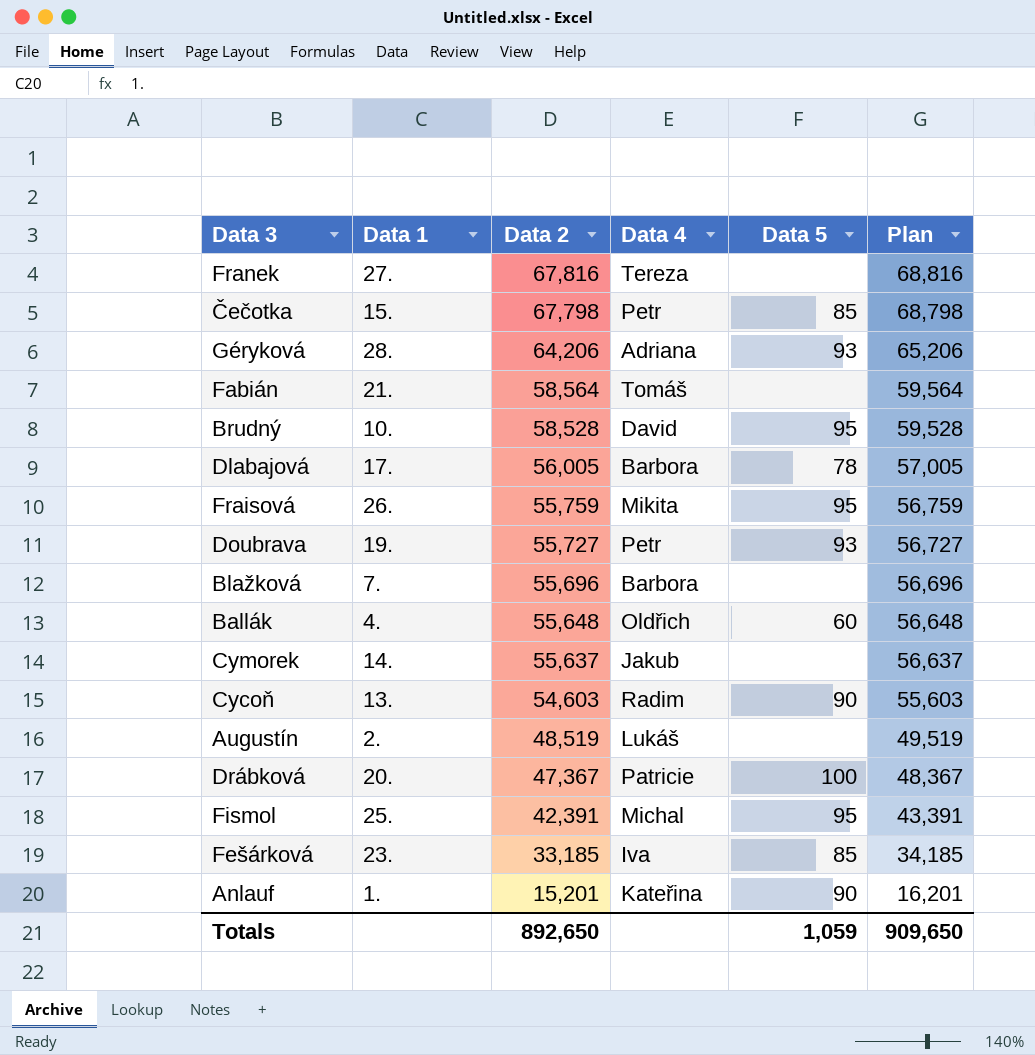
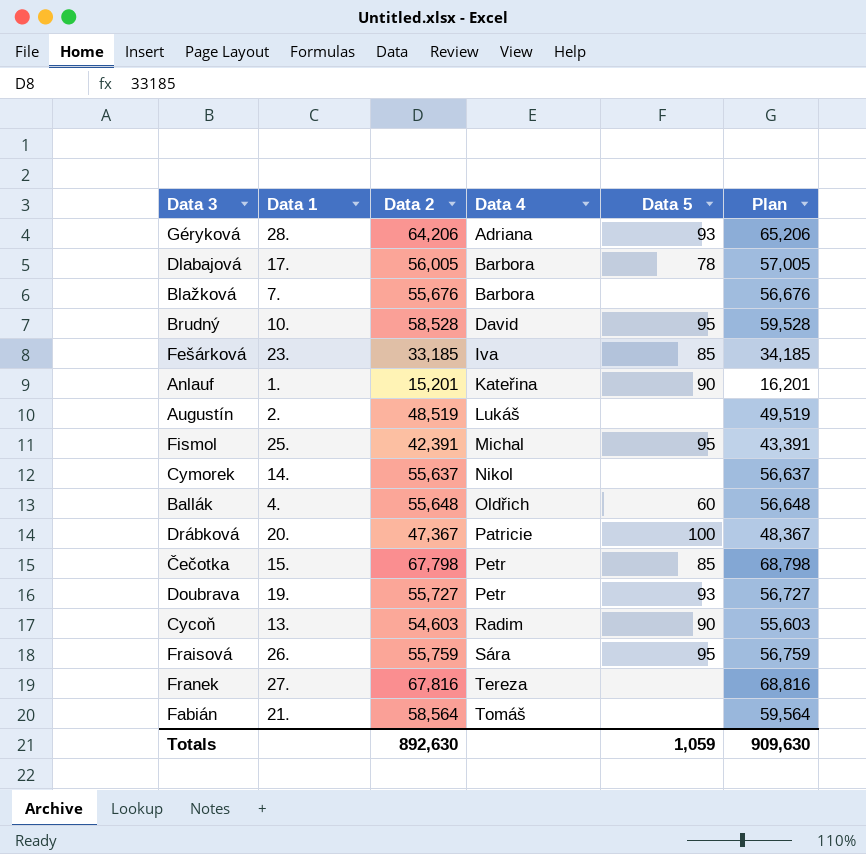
row order: Data 2 descending -> Data 4 ascending
Blažková | Data 2: 55,696 -> 55,676
Blažková | Plan: 56,696 -> 56,676
Cymorek | Data 4: Jakub -> Nikol
Fraisová | Data 4: Mikita -> Sára
Totals | Data 2: 892,650 -> 892,630
Totals | Plan: 909,650 -> 909,630

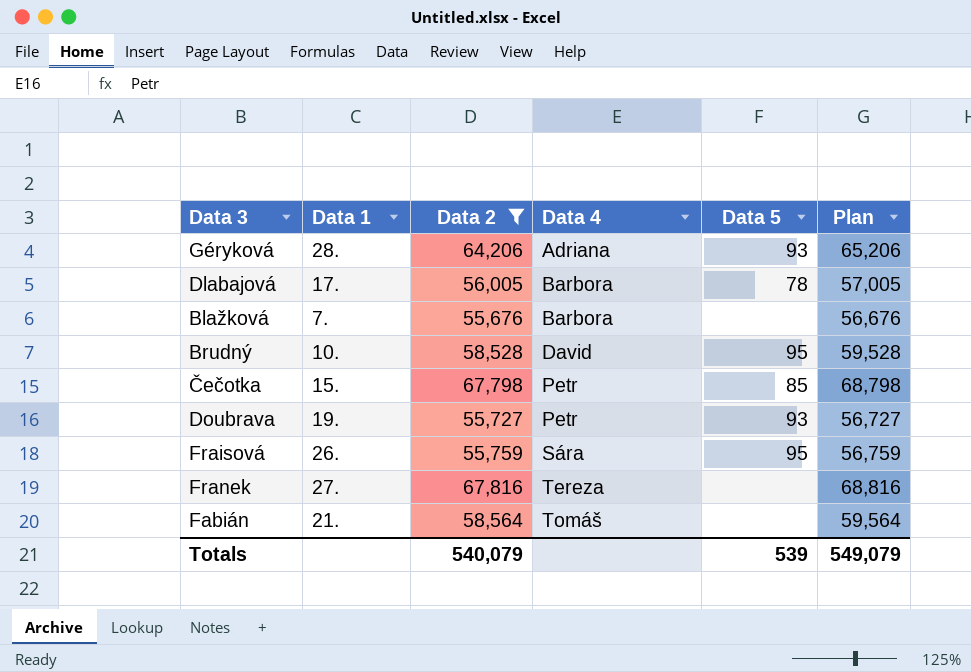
filter: none -> Data 2 >= 55,676
Totals | Data 2: 892,630 -> 540,079
Totals | Data 5: 1,059 -> 539
Totals | Plan: 909,630 -> 549,079

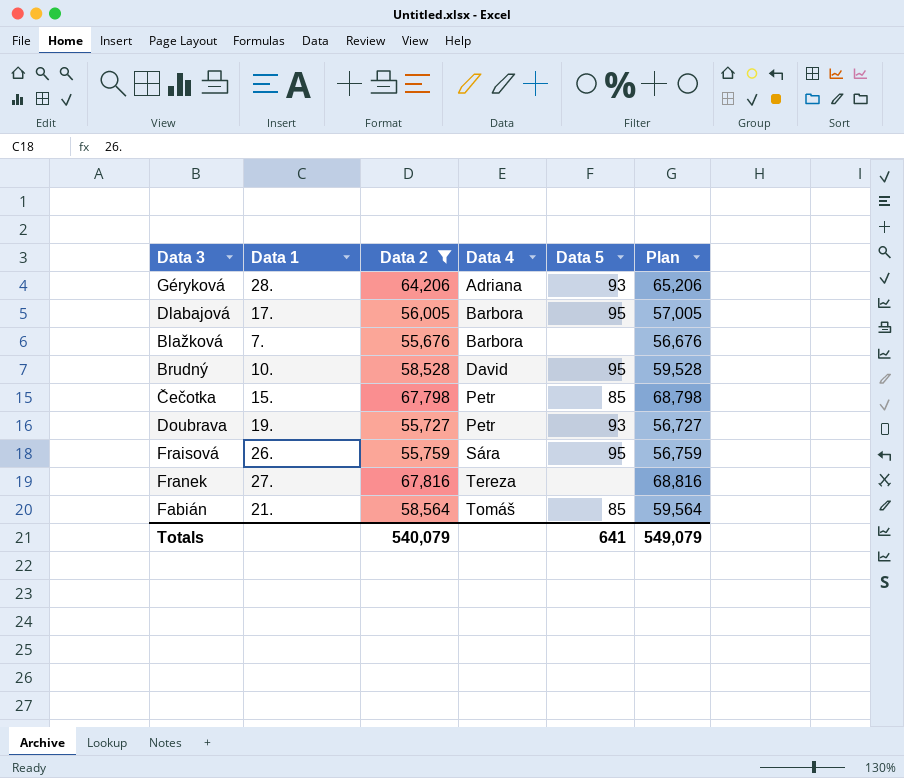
Dlabajová | Data 5: 78 -> 95
Fabián | Data 5: none -> 85
Totals | Data 5: 539 -> 641

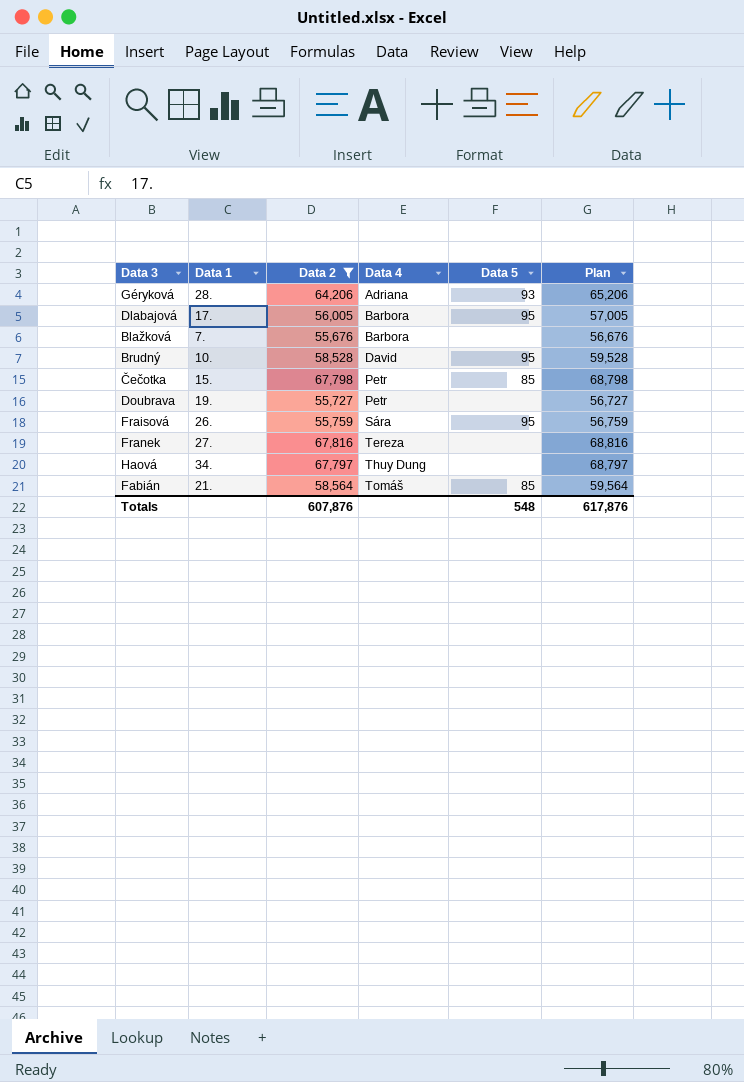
Doubrava | Data 5: 93 -> none
row Haová: none -> 34. | 67,797 | Thuy Dung | none | 68,797
Totals | Data 2: 540,079 -> 607,876
Totals | Data 5: 641 -> 548
Totals | Plan: 549,079 -> 617,876

